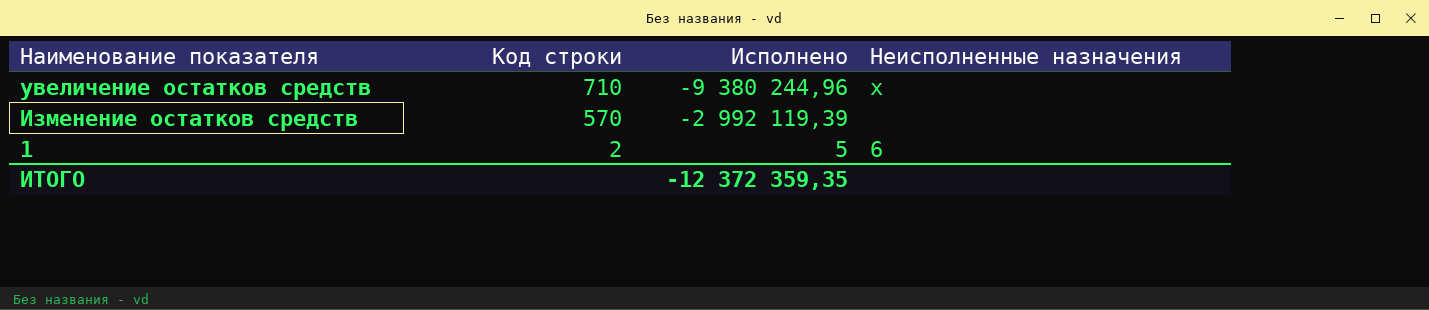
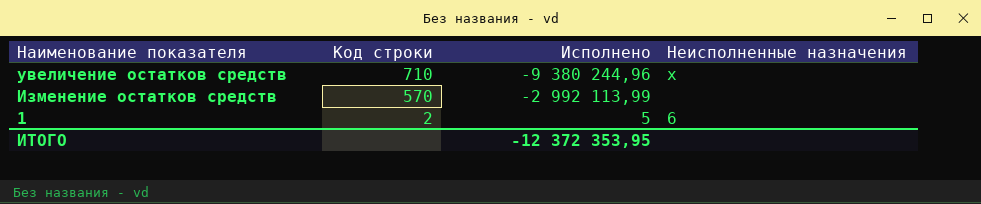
Изменение остатков средств | Исполнено: -2 992 119,39 -> -2 992 113,99
ИТОГО | Исполнено: -12 372 359,35 -> -12 372 353,95

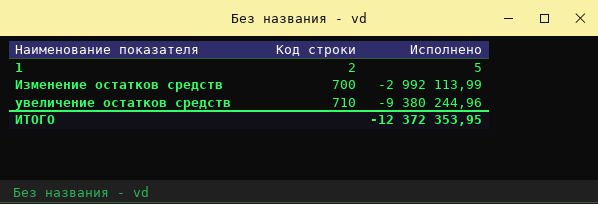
row order: Наименование показателя descending -> Наименование показателя ascending
column Неисполненные назначения | position: 4 -> none
Изменение остатков средств | Код строки: 570 -> 700

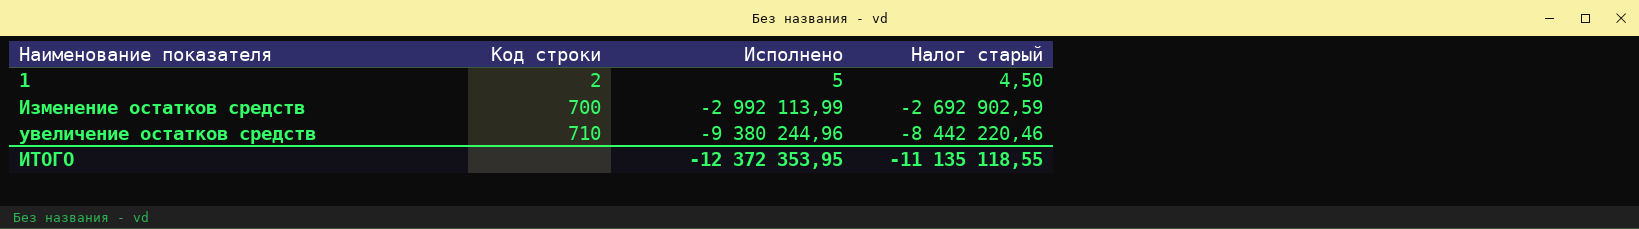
column Налог старый | formula: none -> [Исполнено] * 0,9

